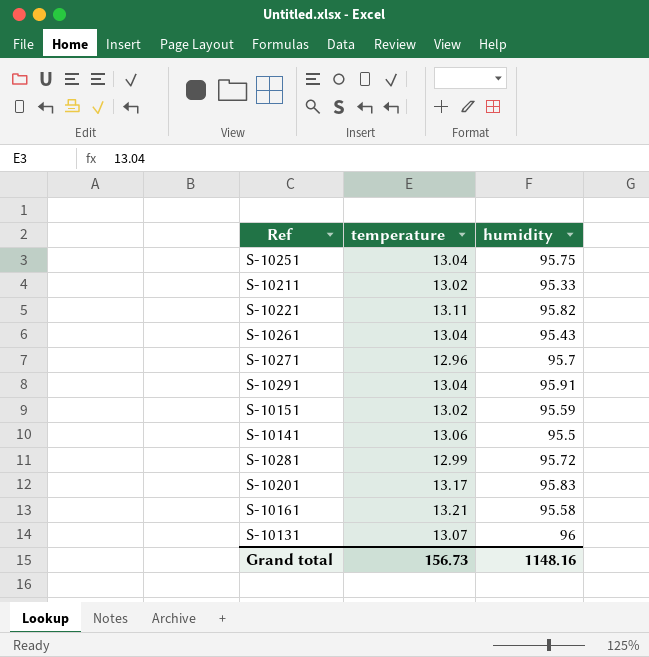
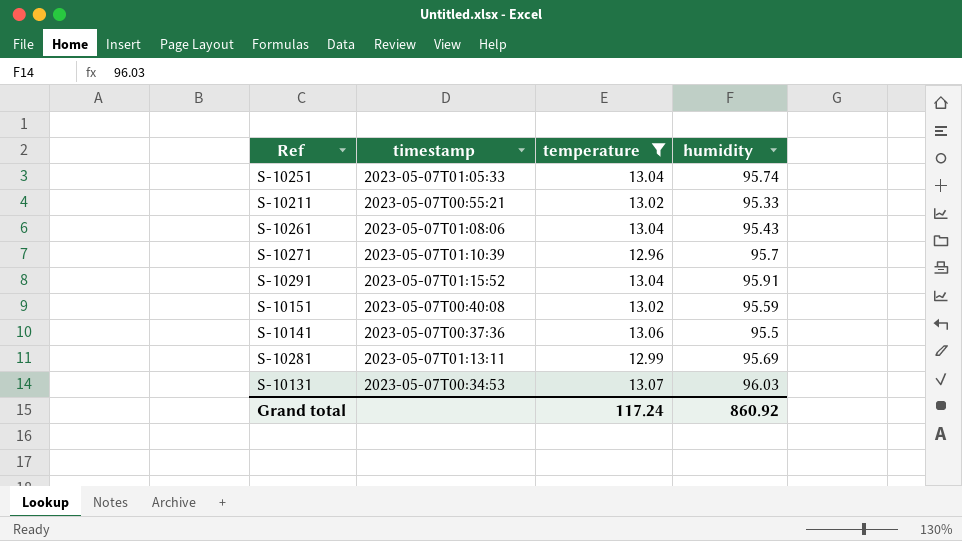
filter: none -> temperature <= 13.07
column timestamp | position: none -> 2
S-10251 | humidity: 95.75 -> 95.74
S-10281 | humidity: 95.72 -> 95.69
S-10131 | humidity: 96 -> 96.03
Grand total | temperature: 156.73 -> 117.24
Grand total | humidity: 1148.16 -> 860.92

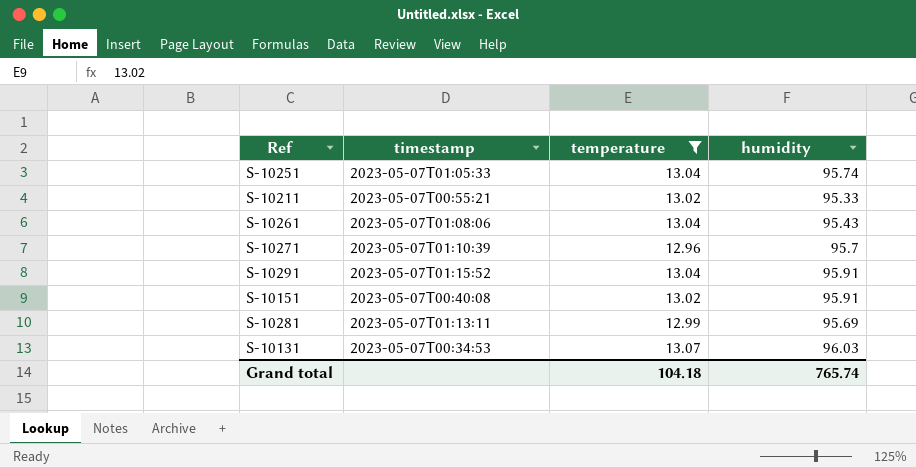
row S-10141: 2023-05-07T00:37:36 | 13.06 | 95.5 -> none
S-10151 | humidity: 95.59 -> 95.91
Grand total | temperature: 117.24 -> 104.18
Grand total | humidity: 860.92 -> 765.74

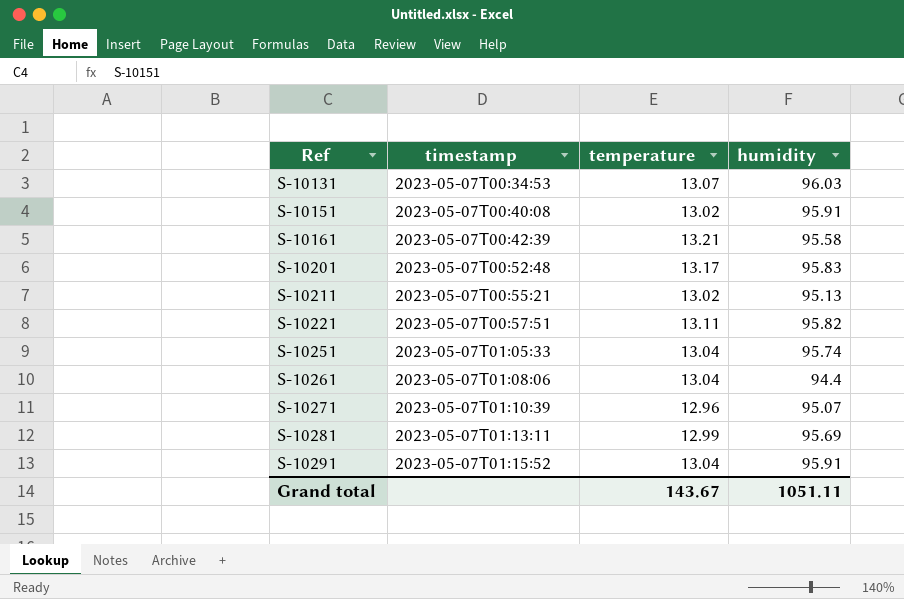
filter: temperature <= 13.07 -> none
row order: none -> Ref ascending
S-10211 | humidity: 95.33 -> 95.13
S-10261 | humidity: 95.43 -> 94.4
S-10271 | humidity: 95.7 -> 95.07
Grand total | temperature: 104.18 -> 143.67
Grand total | humidity: 765.74 -> 1051.11

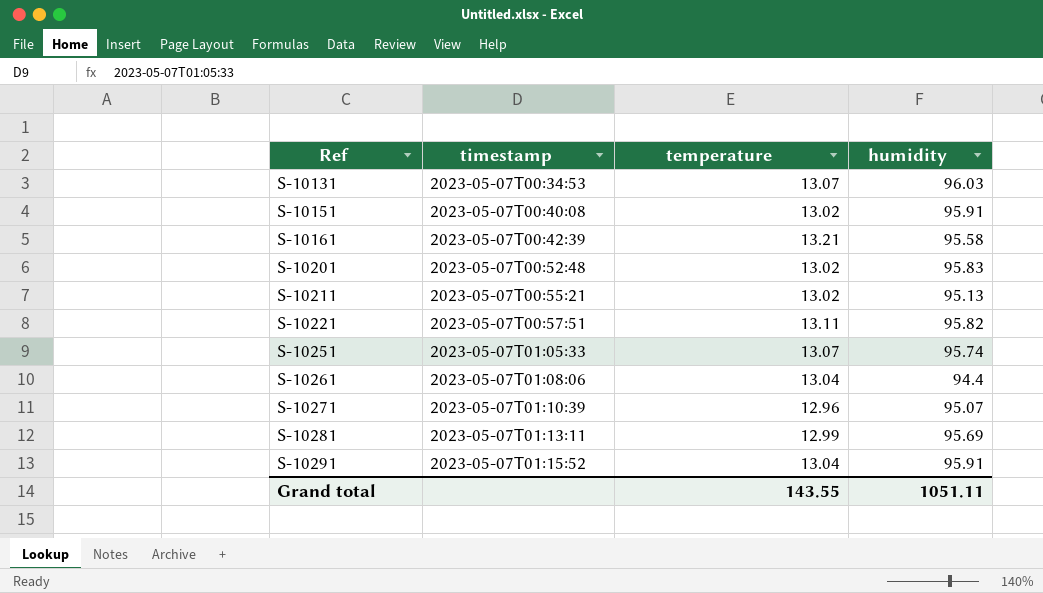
S-10201 | temperature: 13.17 -> 13.02
S-10251 | temperature: 13.04 -> 13.07
Grand total | temperature: 143.67 -> 143.55

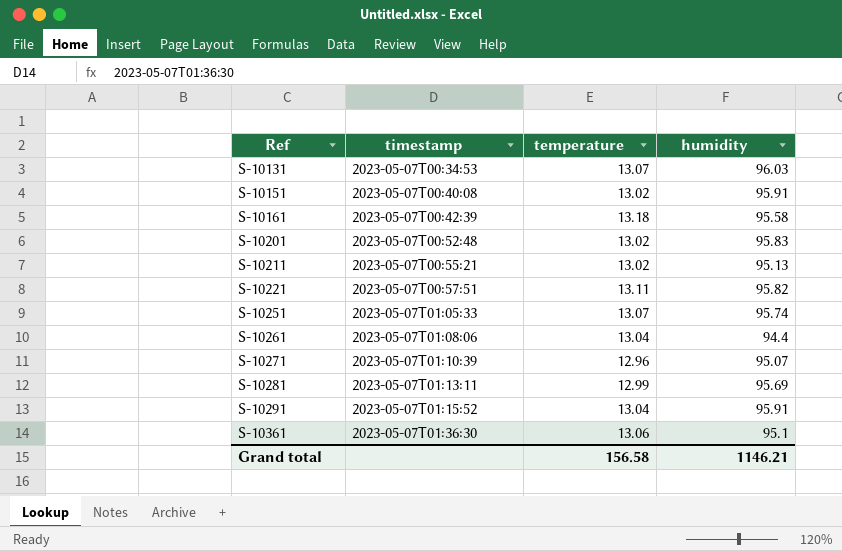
S-10161 | temperature: 13.21 -> 13.18
row S-10361: none -> 2023-05-07T01:36:30 | 13.06 | 95.1
Grand total | temperature: 143.55 -> 156.58
Grand total | humidity: 1051.11 -> 1146.21

